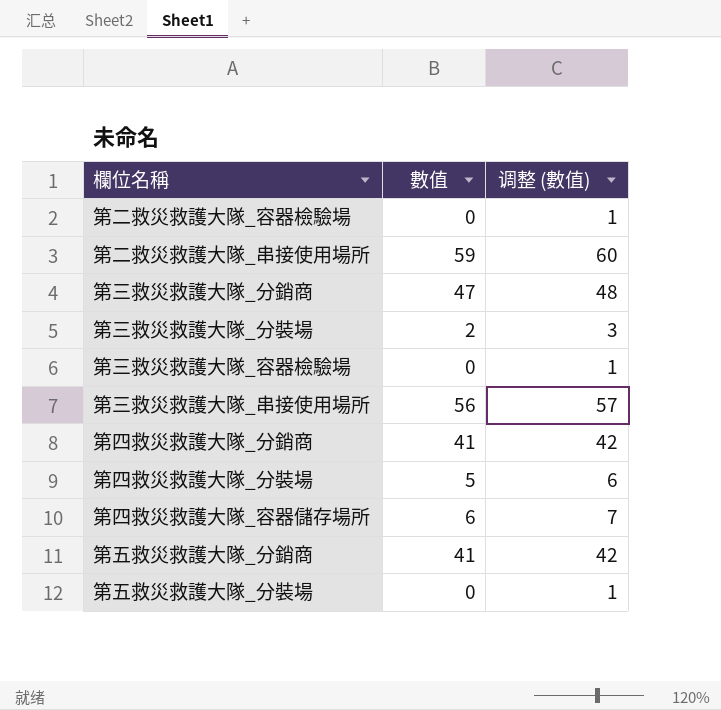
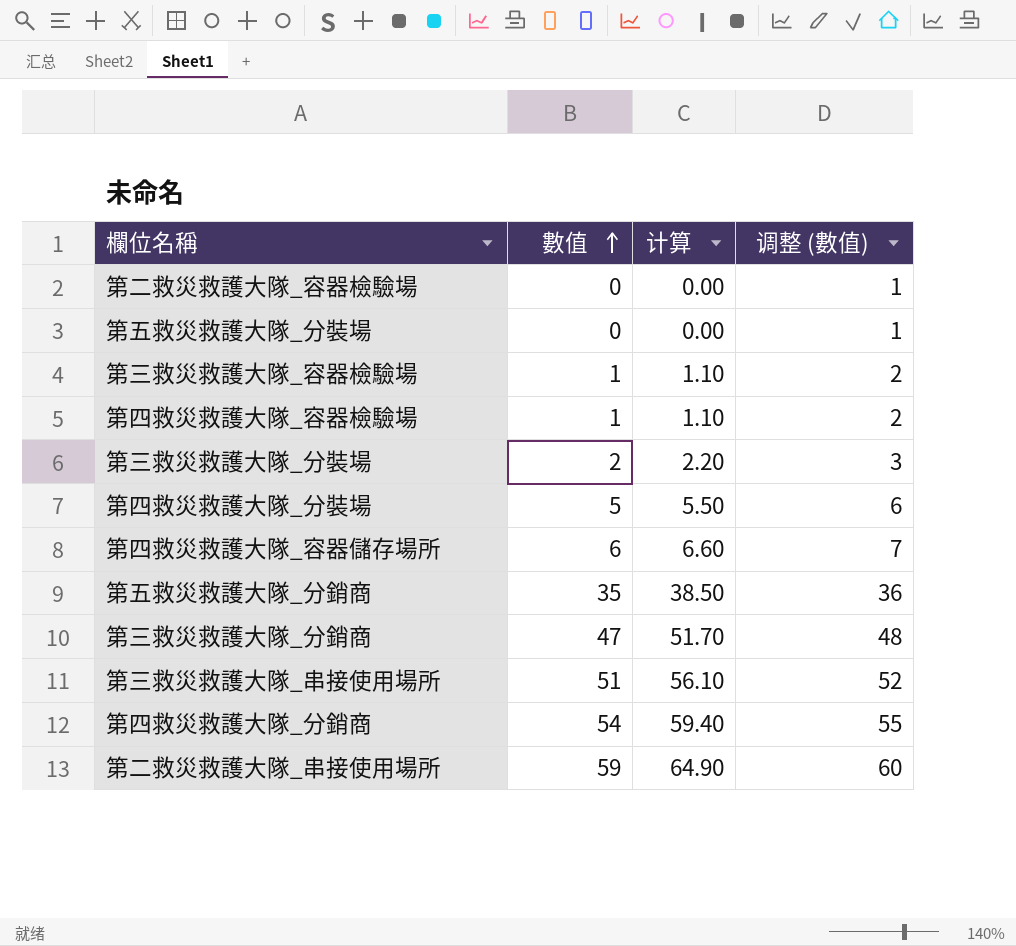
row order: none -> 數值 ascending
column 计算 | formula: none -> [數值] * 1.1
第三救災救護大隊_容器檢驗場 | 數值: 0 -> 1
第三救災救護大隊_容器檢驗場 | 调整 (數值): 1 -> 2
row 第四救災救護大隊_容器檢驗場: none -> 1 | 1.10 | 2
第五救災救護大隊_分銷商 | 數值: 41 -> 35
第五救災救護大隊_分銷商 | 调整 (數值): 42 -> 36
第三救災救護大隊_串接使用場所 | 數值: 56 -> 51
第三救災救護大隊_串接使用場所 | 调整 (數值): 57 -> 52
第四救災救護大隊_分銷商 | 數值: 41 -> 54
第四救災救護大隊_分銷商 | 调整 (數值): 42 -> 55

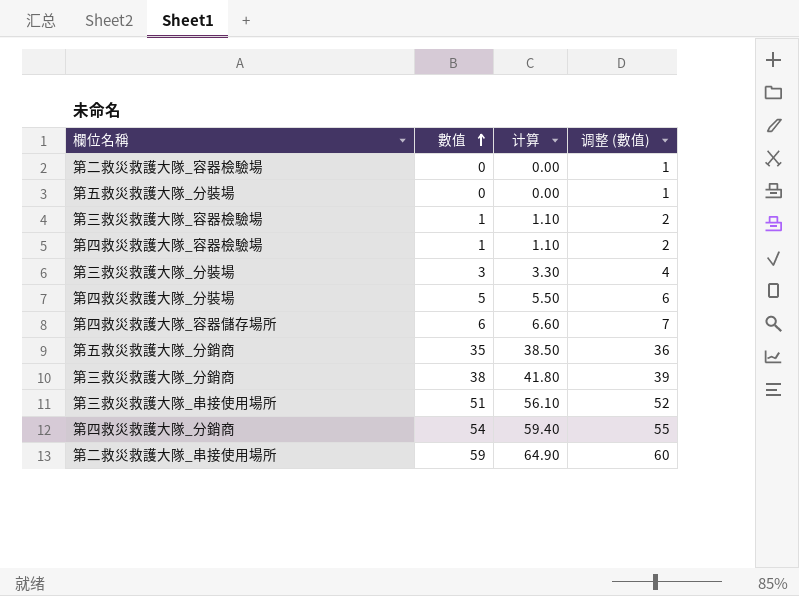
第三救災救護大隊_分裝場 | 數值: 2 -> 3
第三救災救護大隊_分裝場 | 计算: 2.20 -> 3.30
第三救災救護大隊_分裝場 | 调整 (數值): 3 -> 4
第三救災救護大隊_分銷商 | 數值: 47 -> 38
第三救災救護大隊_分銷商 | 计算: 51.70 -> 41.80
第三救災救護大隊_分銷商 | 调整 (數值): 48 -> 39

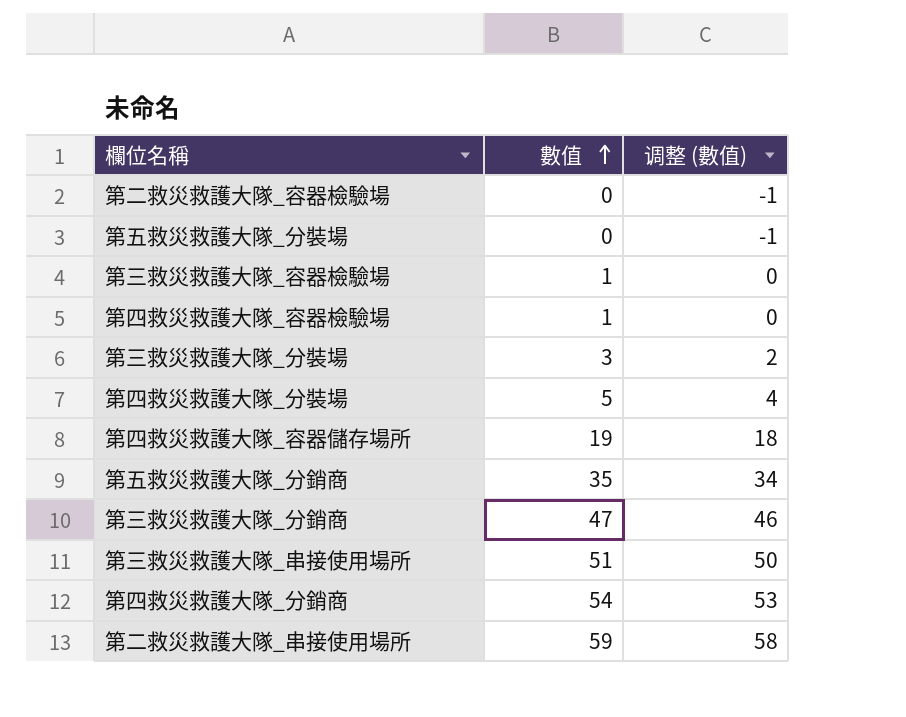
column 计算 | formula: [數值] * 1.1 -> none
column 调整 (數值) | formula: [數值] + 1 -> [數值] - 1
第四救災救護大隊_容器儲存場所 | 數值: 6 -> 19
第三救災救護大隊_分銷商 | 數值: 38 -> 47

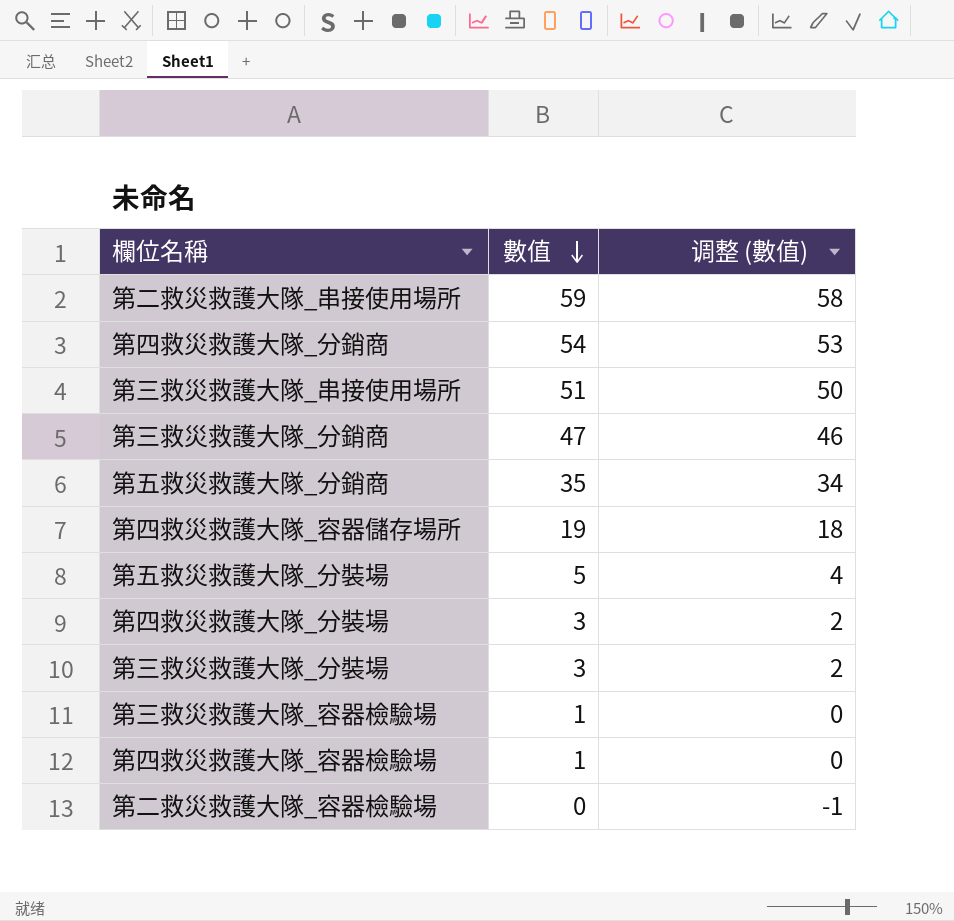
row order: 數值 ascending -> 數值 descending
第五救災救護大隊_分裝場 | 數值: 0 -> 5
第五救災救護大隊_分裝場 | 调整 (數值): -1 -> 4
第四救災救護大隊_分裝場 | 數值: 5 -> 3
第四救災救護大隊_分裝場 | 调整 (數值): 4 -> 2

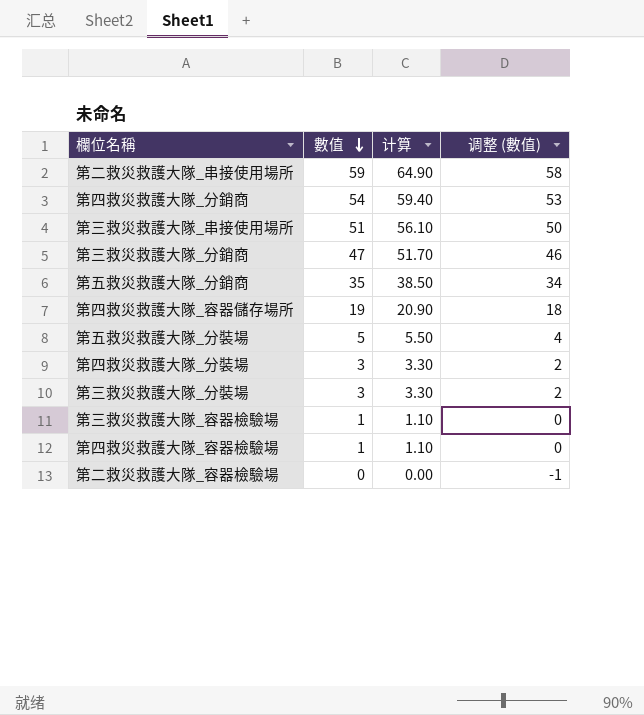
column 计算 | formula: none -> [數值] * 1.1

